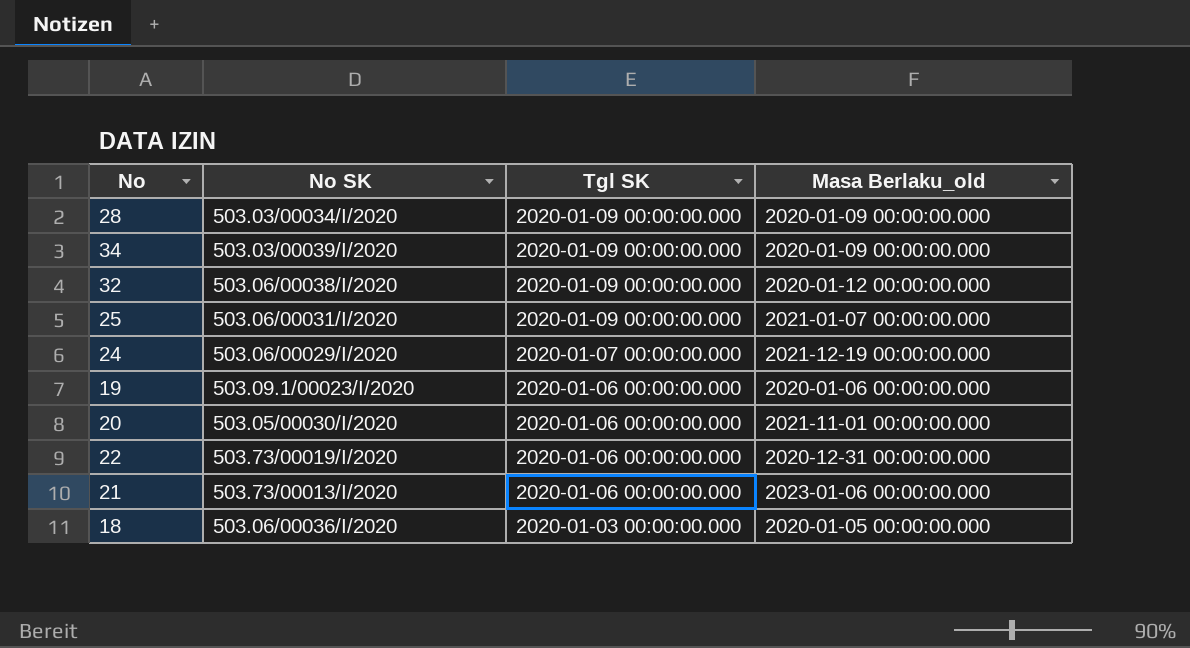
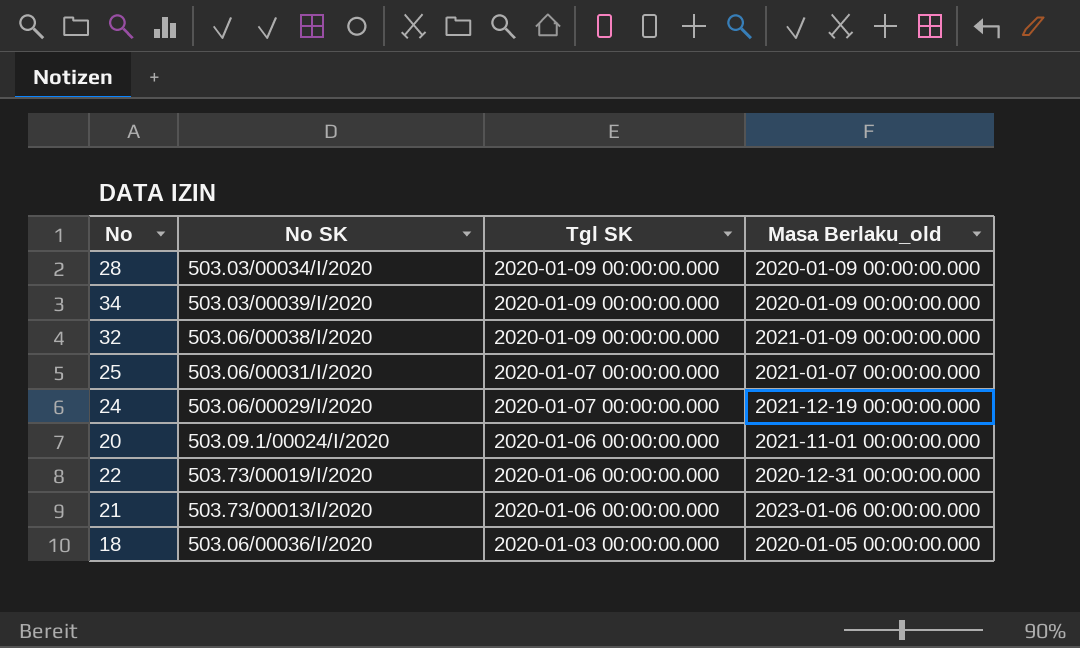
row 19: 503.09.1/00023/I/2020 | 2020-01-06 00:00:00.000 | 2020-01-06 00:00:00.000 -> none
32 | Masa Berlaku_old: 2020-01-12 00:00:00.000 -> 2021-01-09 00:00:00.000
25 | Tgl SK: 2020-01-09 00:00:00.000 -> 2020-01-07 00:00:00.000
20 | No SK: 503.05/00030/I/2020 -> 503.09.1/00024/I/2020

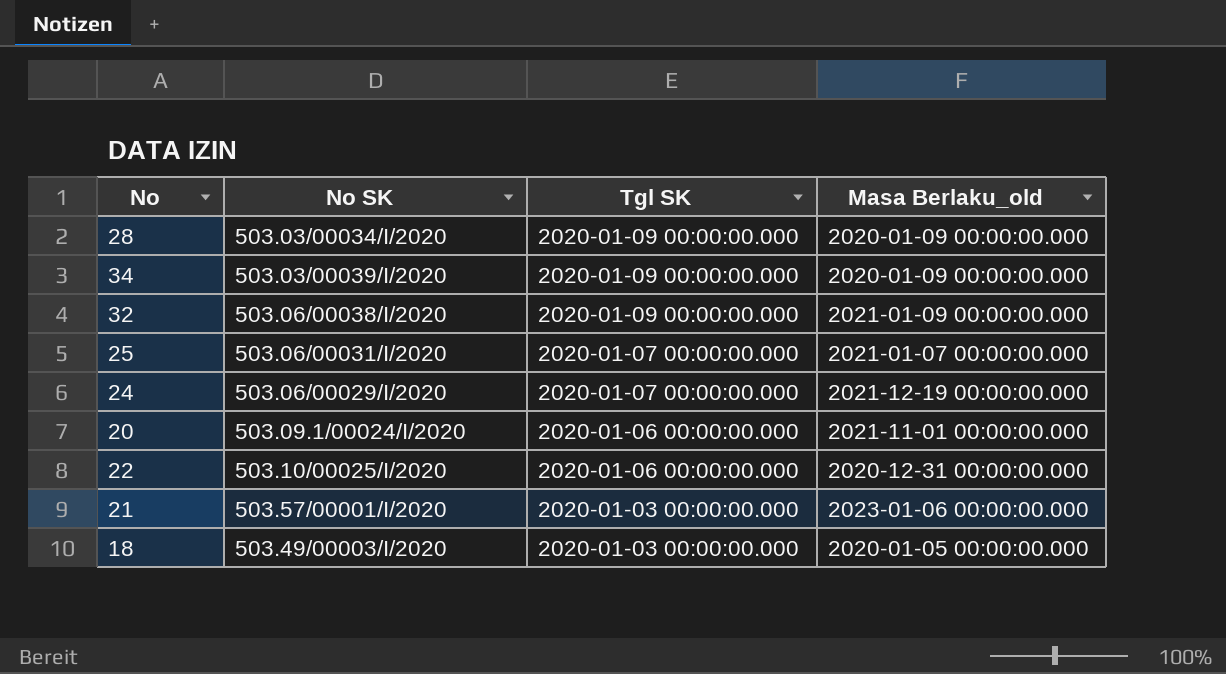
22 | No SK: 503.73/00019/I/2020 -> 503.10/00025/I/2020
21 | No SK: 503.73/00013/I/2020 -> 503.57/00001/I/2020
21 | Tgl SK: 2020-01-06 00:00:00.000 -> 2020-01-03 00:00:00.000
18 | No SK: 503.06/00036/I/2020 -> 503.49/00003/I/2020

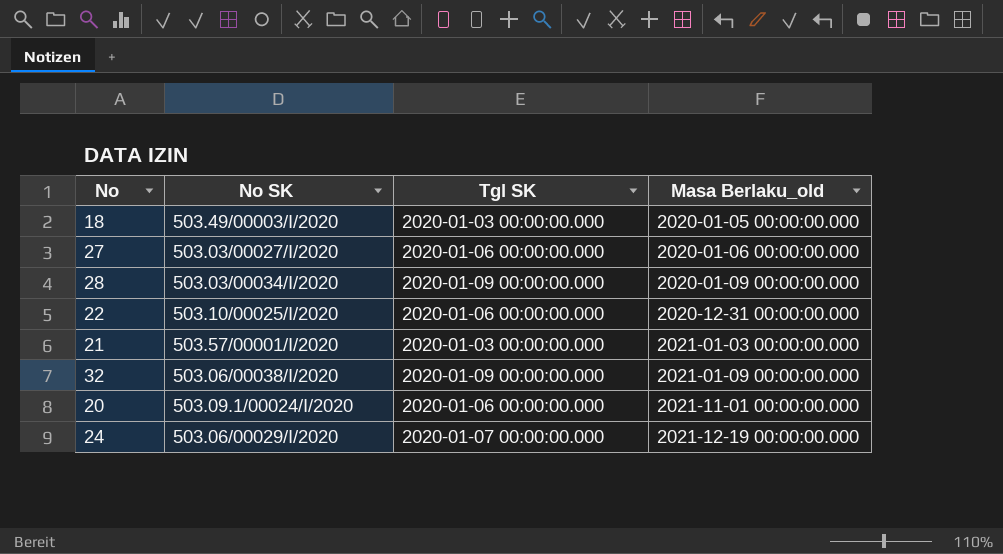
row order: Tgl SK descending -> Masa Berlaku_old ascending
row 34: 503.03/00039/I/2020 | 2020-01-09 00:00:00.000 | 2020-01-09 00:00:00.000 -> none
row 25: 503.06/00031/I/2020 | 2020-01-07 00:00:00.000 | 2021-01-07 00:00:00.000 -> none
row 27: none -> 503.03/00027/I/2020 | 2020-01-06 00:00:00.000 | 2020-01-06 00:00:00.000
21 | Masa Berlaku_old: 2023-01-06 00:00:00.000 -> 2021-01-03 00:00:00.000

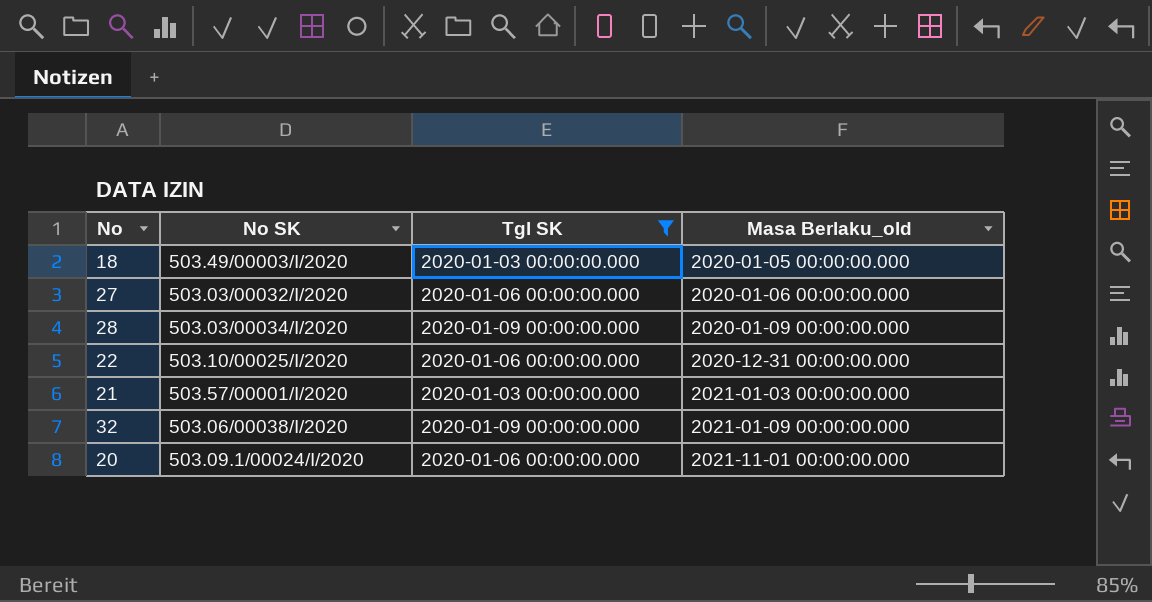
filter: none -> Tgl SK != 2020-01-07 00:00:00.000
27 | No SK: 503.03/00027/I/2020 -> 503.03/00032/I/2020

